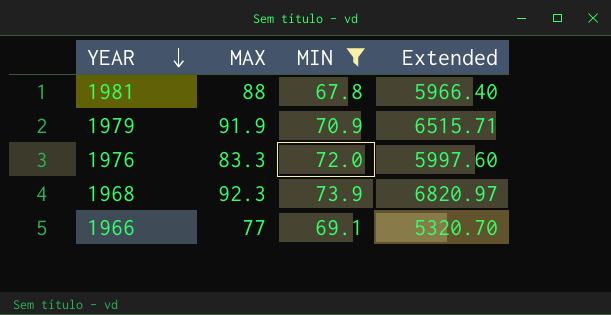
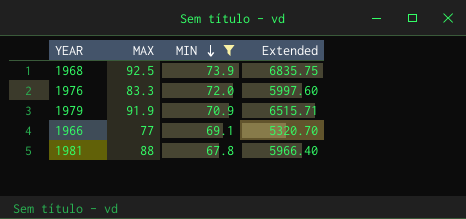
row order: YEAR descending -> MIN descending
1968 | MAX: 92.3 -> 92.5
1968 | Extended: 6820.97 -> 6835.75

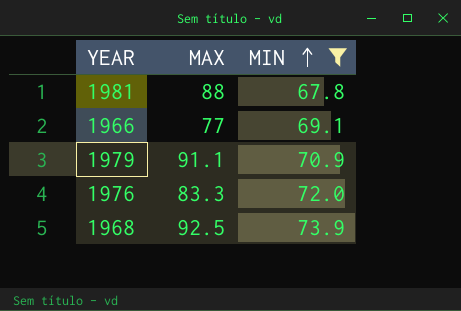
row order: MIN descending -> MIN ascending
column Extended | formula: [MAX] * [MIN] -> none
1979 | MAX: 91.9 -> 91.1

